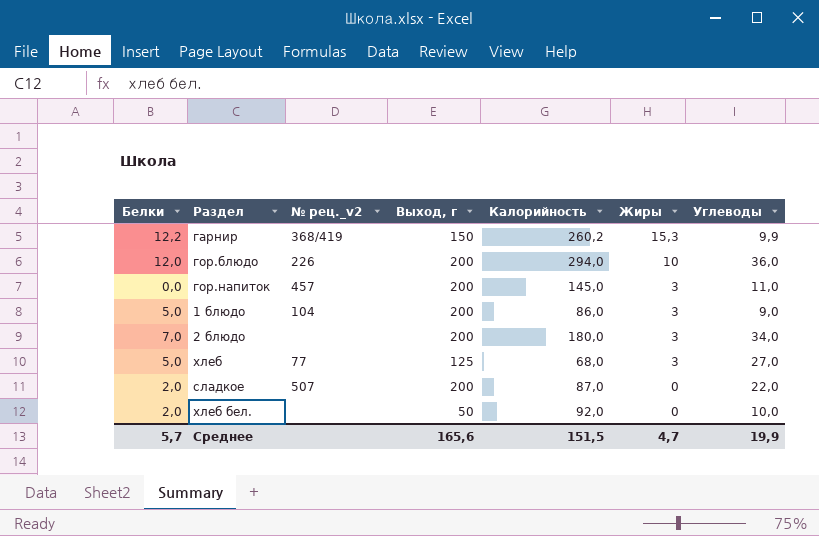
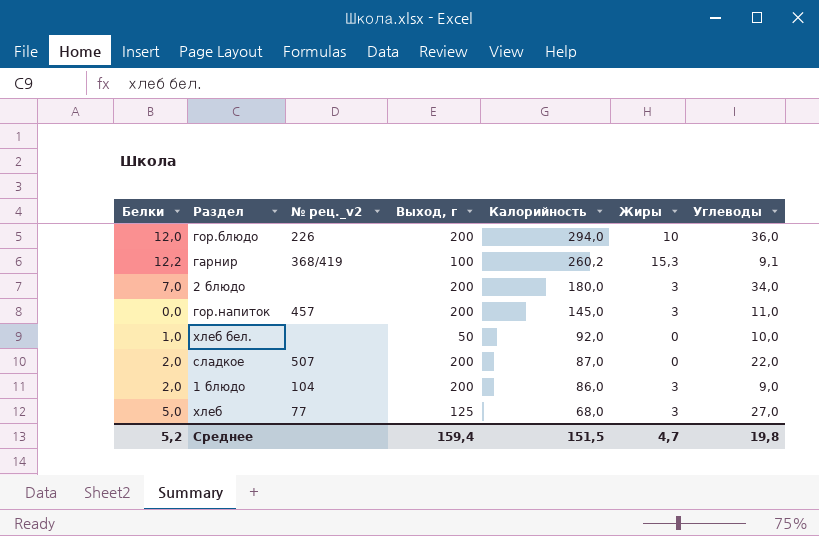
row order: Жиры descending -> Калорийность descending
гарнир | Выход, г: 150 -> 100
гарнир | Углеводы: 9,9 -> 9,1
хлеб бел. | Белки: 2,0 -> 1,0
1 блюдо | Белки: 5,0 -> 2,0
Среднее | Белки: 5,7 -> 5,2
Среднее | Выход, г: 165,6 -> 159,4
Среднее | Углеводы: 19,9 -> 19,8

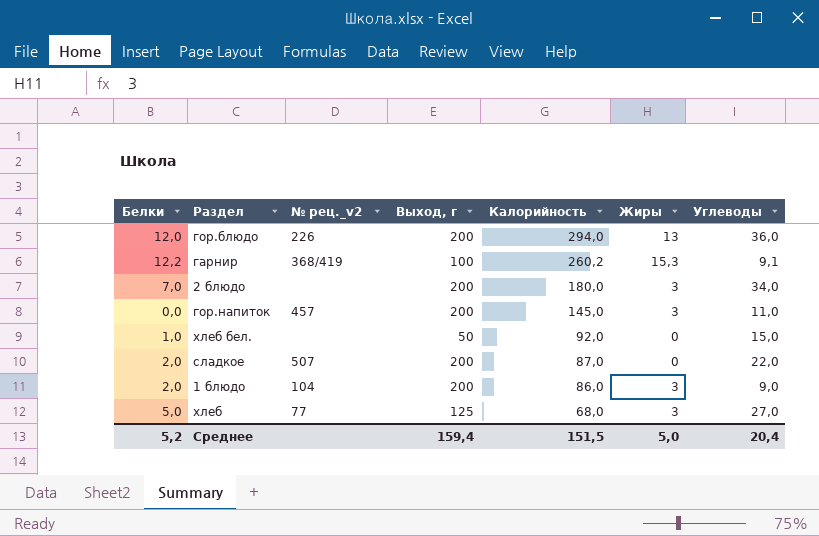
гор.блюдо | Жиры: 10 -> 13
хлеб бел. | Углеводы: 10,0 -> 15,0
Среднее | Жиры: 4,7 -> 5,0
Среднее | Углеводы: 19,8 -> 20,4

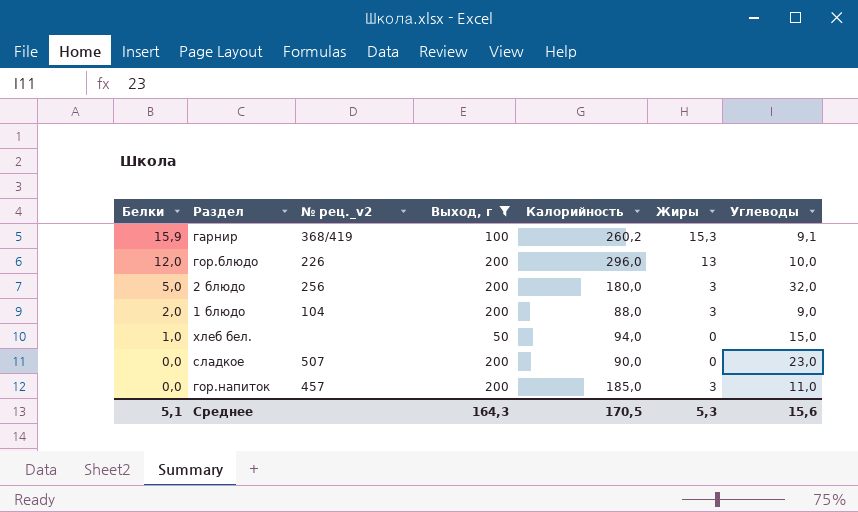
filter: none -> Выход, г != 125
row order: Калорийность descending -> Белки descending
гарнир | Белки: 12,2 -> 15,9
гор.блюдо | Калорийность: 294,0 -> 296,0
гор.блюдо | Углеводы: 36,0 -> 10,0
2 блюдо | Белки: 7,0 -> 5,0
2 блюдо | № рец._v2: none -> 256
2 блюдо | Углеводы: 34,0 -> 32,0
1 блюдо | Калорийность: 86,0 -> 88,0
хлеб бел. | Калорийность: 92,0 -> 94,0
сладкое | Белки: 2,0 -> 0,0
сладкое | Калорийность: 87,0 -> 90,0
сладкое | Углеводы: 22,0 -> 23,0
гор.напиток | Калорийность: 145,0 -> 185,0
Среднее | Белки: 5,2 -> 5,1
Среднее | Выход, г: 159,4 -> 164,3
Среднее | Калорийность: 151,5 -> 170,5
Среднее | Жиры: 5,0 -> 5,3
Среднее | Углеводы: 20,4 -> 15,6

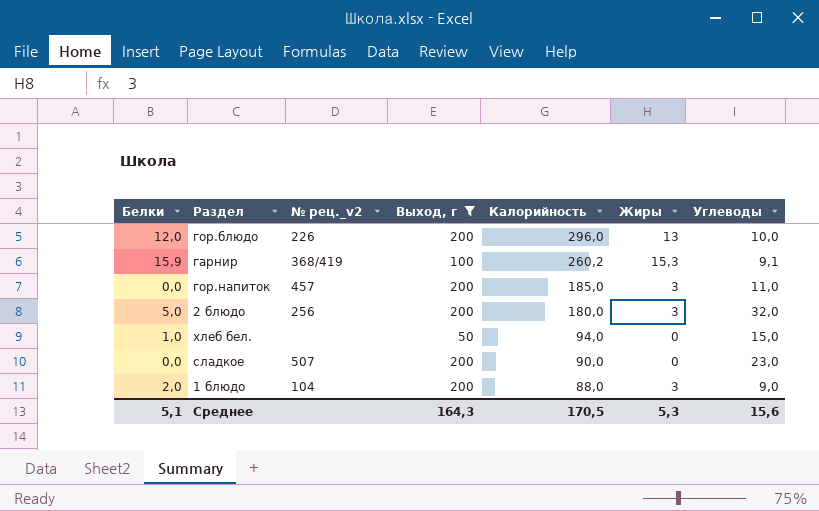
row order: Белки descending -> Калорийность descending

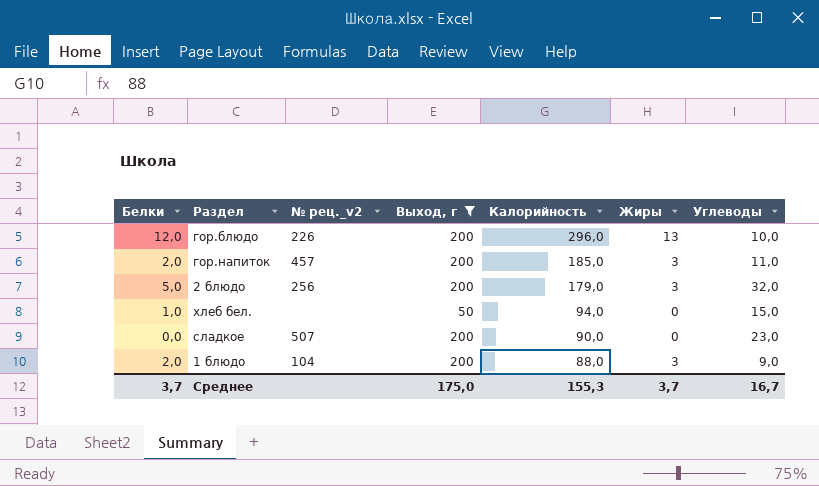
row гарнир: 15,9 | 368/419 | 100 | 260,2 | 15,3 | 9,1 -> none
гор.напиток | Белки: 0,0 -> 2,0
2 блюдо | Калорийность: 180,0 -> 179,0
Среднее | Белки: 5,1 -> 3,7
Среднее | Выход, г: 164,3 -> 175,0
Среднее | Калорийность: 170,5 -> 155,3
Среднее | Жиры: 5,3 -> 3,7
Среднее | Углеводы: 15,6 -> 16,7

